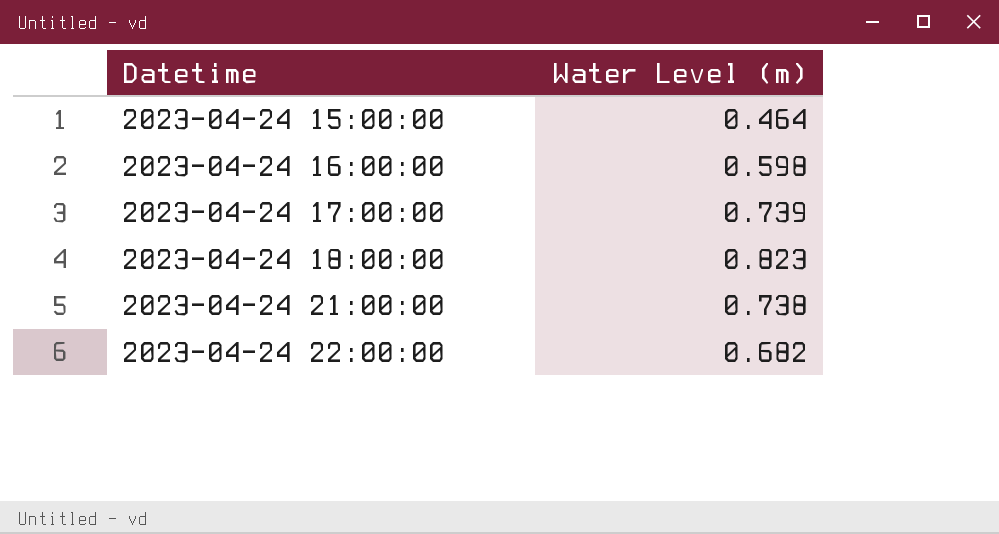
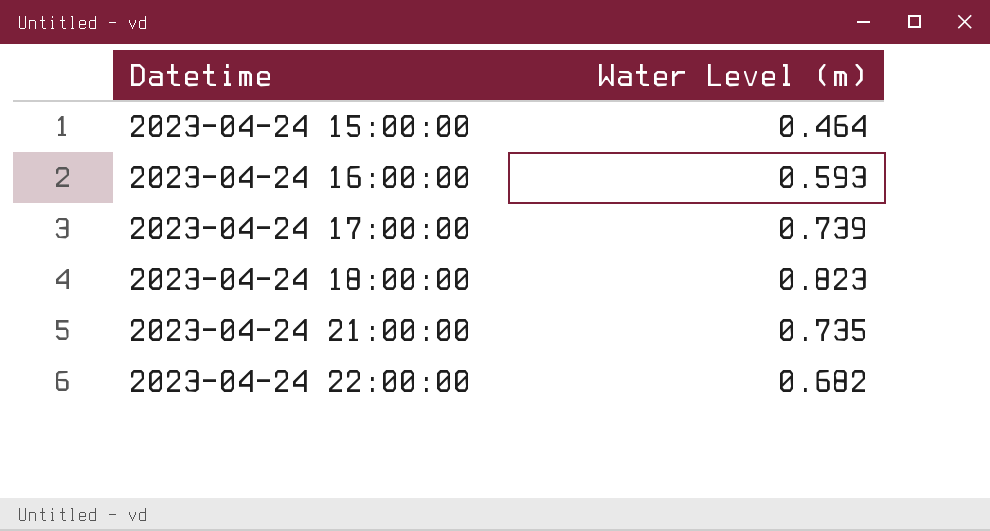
2023-04-24 16:00:00 | Water Level (m): 0.598 -> 0.593
2023-04-24 21:00:00 | Water Level (m): 0.738 -> 0.735

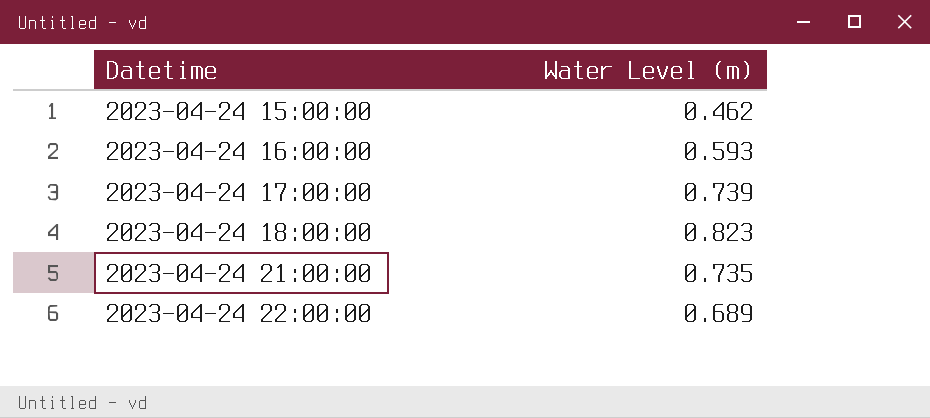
2023-04-24 15:00:00 | Water Level (m): 0.464 -> 0.462
2023-04-24 22:00:00 | Water Level (m): 0.682 -> 0.689

